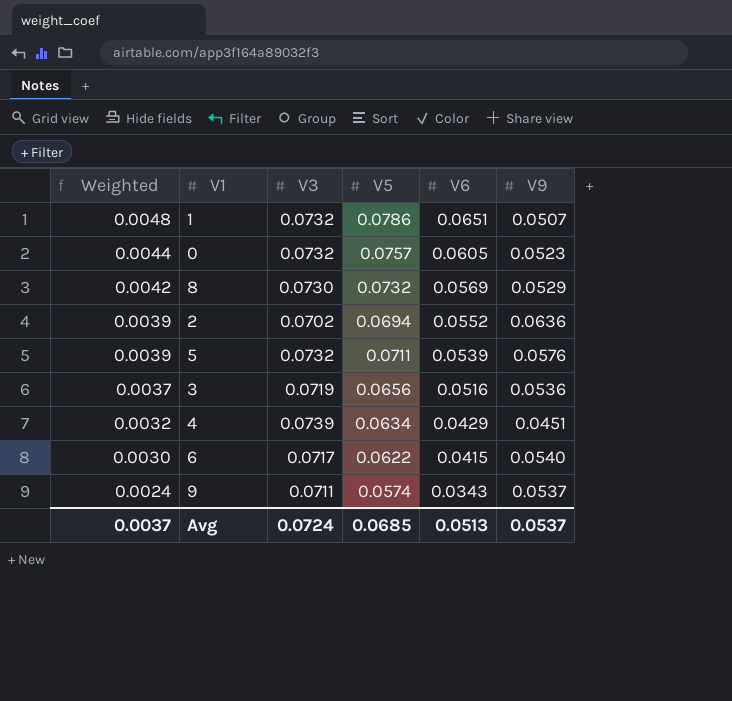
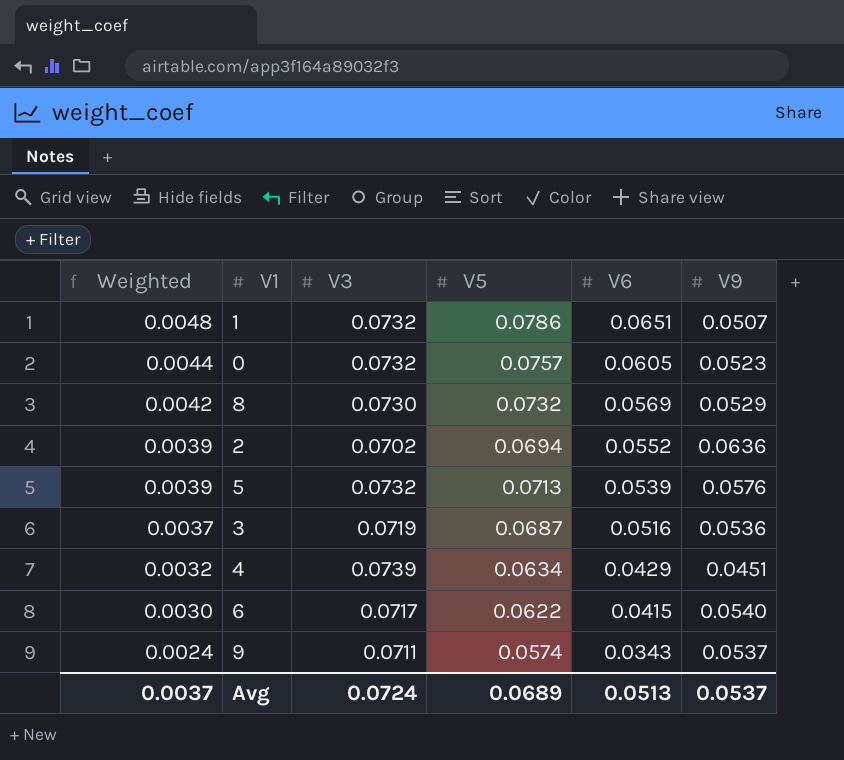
5 | V5: 0.0711 -> 0.0713
3 | V5: 0.0656 -> 0.0687
Avg | V5: 0.0685 -> 0.0689

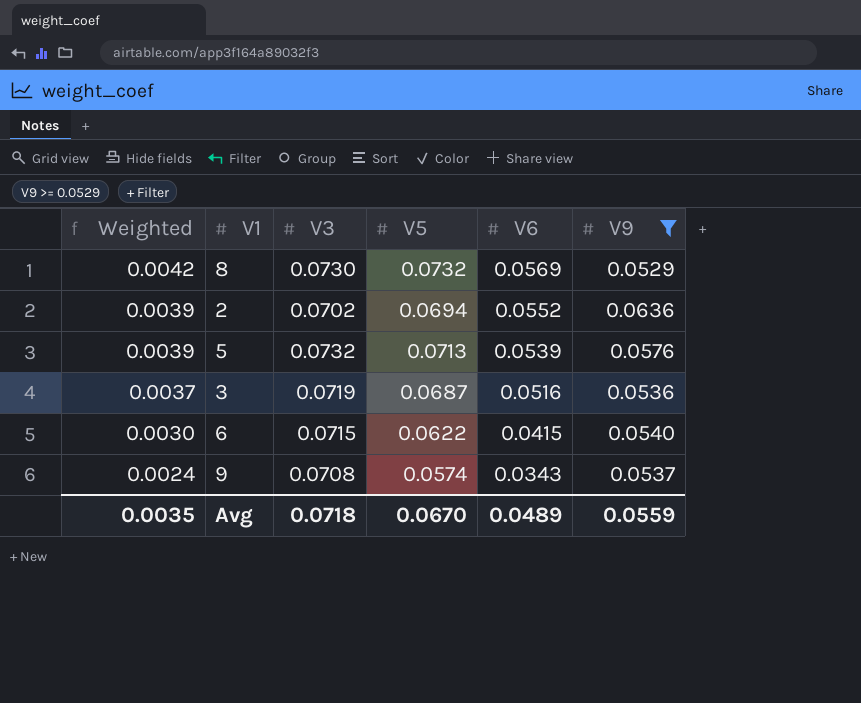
filter: none -> V9 >= 0.0529
6 | V3: 0.0717 -> 0.0715
9 | V3: 0.0711 -> 0.0708
Avg | Weighted: 0.0037 -> 0.0035
Avg | V3: 0.0724 -> 0.0718
Avg | V5: 0.0689 -> 0.0670
Avg | V6: 0.0513 -> 0.0489
Avg | V9: 0.0537 -> 0.0559

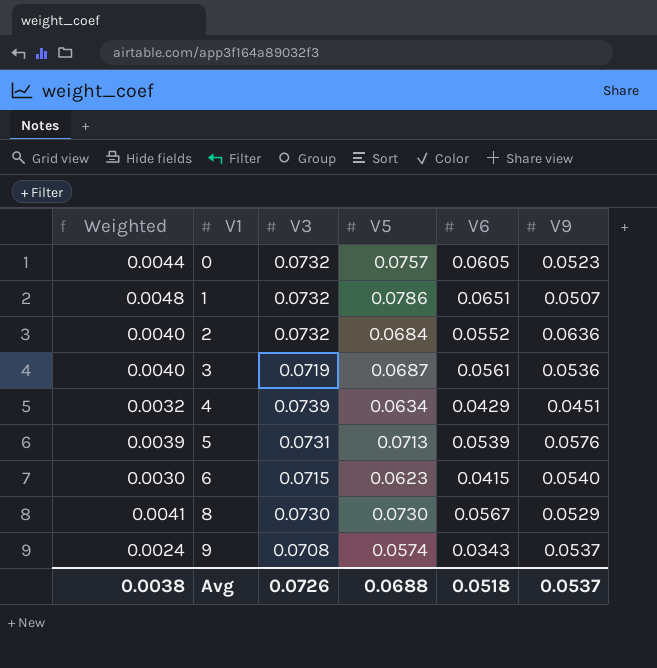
filter: V9 >= 0.0529 -> none
row order: Weighted descending -> V1 ascending
2 | Weighted: 0.0039 -> 0.0040
2 | V3: 0.0702 -> 0.0732
2 | V5: 0.0694 -> 0.0684
3 | Weighted: 0.0037 -> 0.0040
3 | V6: 0.0516 -> 0.0561
5 | V3: 0.0732 -> 0.0731
6 | V5: 0.0622 -> 0.0623
8 | Weighted: 0.0042 -> 0.0041
8 | V5: 0.0732 -> 0.0730
8 | V6: 0.0569 -> 0.0567
Avg | Weighted: 0.0035 -> 0.0038
Avg | V3: 0.0718 -> 0.0726
Avg | V5: 0.0670 -> 0.0688
Avg | V6: 0.0489 -> 0.0518
Avg | V9: 0.0559 -> 0.0537

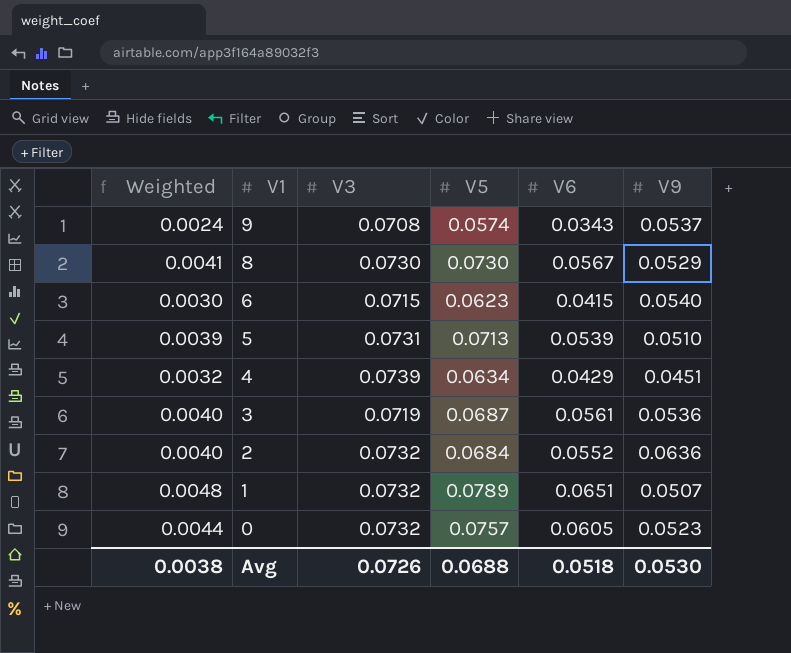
row order: V1 ascending -> V1 descending
5 | V9: 0.0576 -> 0.0510
1 | V5: 0.0786 -> 0.0789
Avg | V9: 0.0537 -> 0.0530

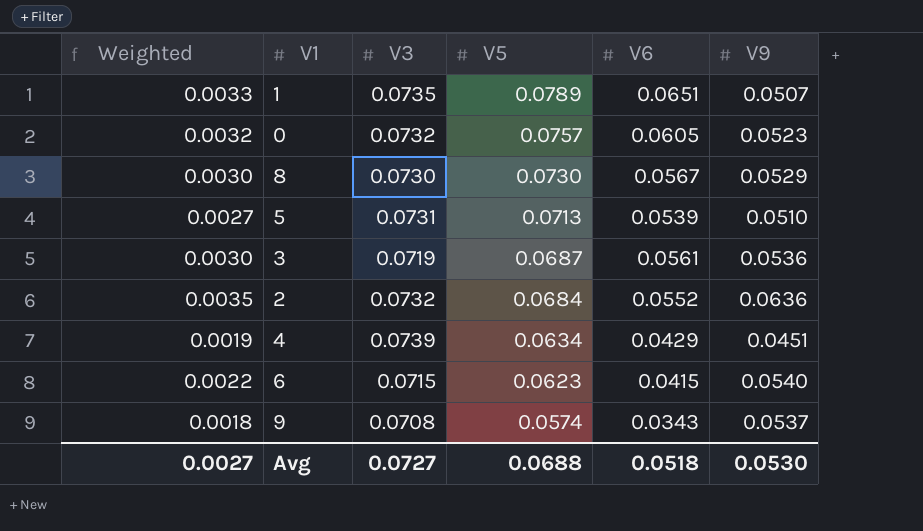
row order: V1 descending -> V5 descending
column Weighted | formula: [V3] * [V6] -> [V6] * [V9]
1 | V3: 0.0732 -> 0.0735
Avg | Weighted: 0.0038 -> 0.0027
Avg | V3: 0.0726 -> 0.0727

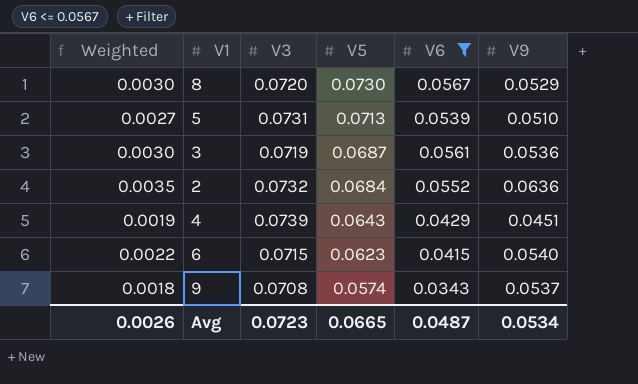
filter: none -> V6 <= 0.0567
8 | V3: 0.0730 -> 0.0720
4 | V5: 0.0634 -> 0.0643
Avg | Weighted: 0.0027 -> 0.0026
Avg | V3: 0.0727 -> 0.0723
Avg | V5: 0.0688 -> 0.0665
Avg | V6: 0.0518 -> 0.0487
Avg | V9: 0.0530 -> 0.0534

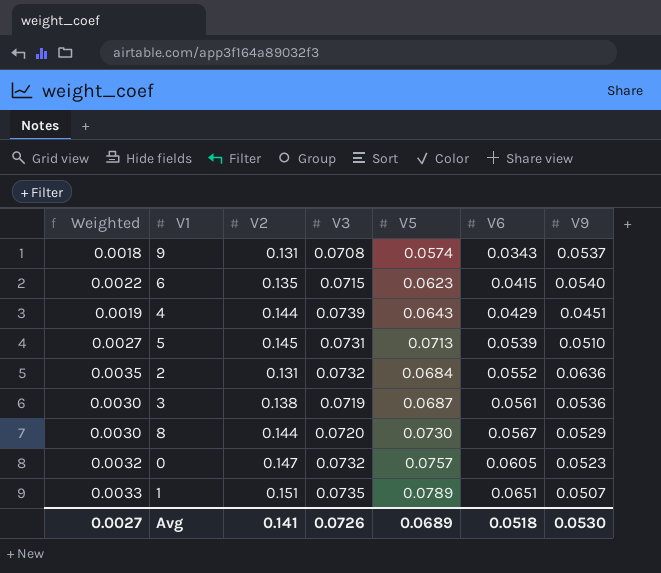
filter: V6 <= 0.0567 -> none
row order: V5 descending -> V6 ascending
column V2 | position: none -> 3
Avg | Weighted: 0.0026 -> 0.0027
Avg | V3: 0.0723 -> 0.0726
Avg | V5: 0.0665 -> 0.0689
Avg | V6: 0.0487 -> 0.0518
Avg | V9: 0.0534 -> 0.0530

